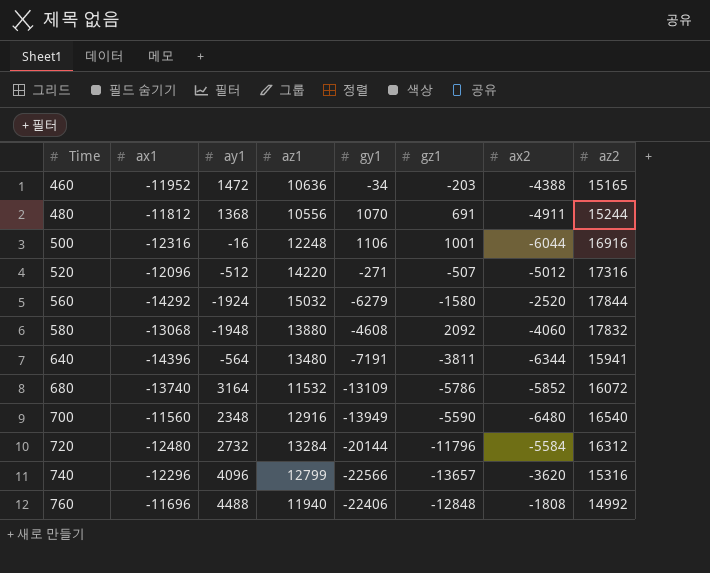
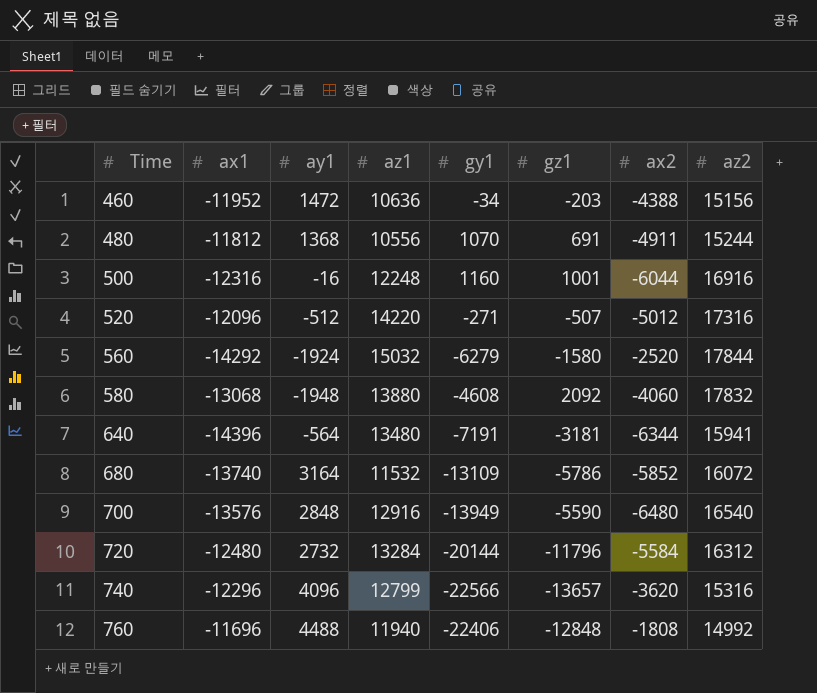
460 | az2: 15165 -> 15156
500 | gy1: 1106 -> 1160
640 | gz1: -3811 -> -3181
700 | ax1: -11560 -> -13576
700 | ay1: 2348 -> 2848

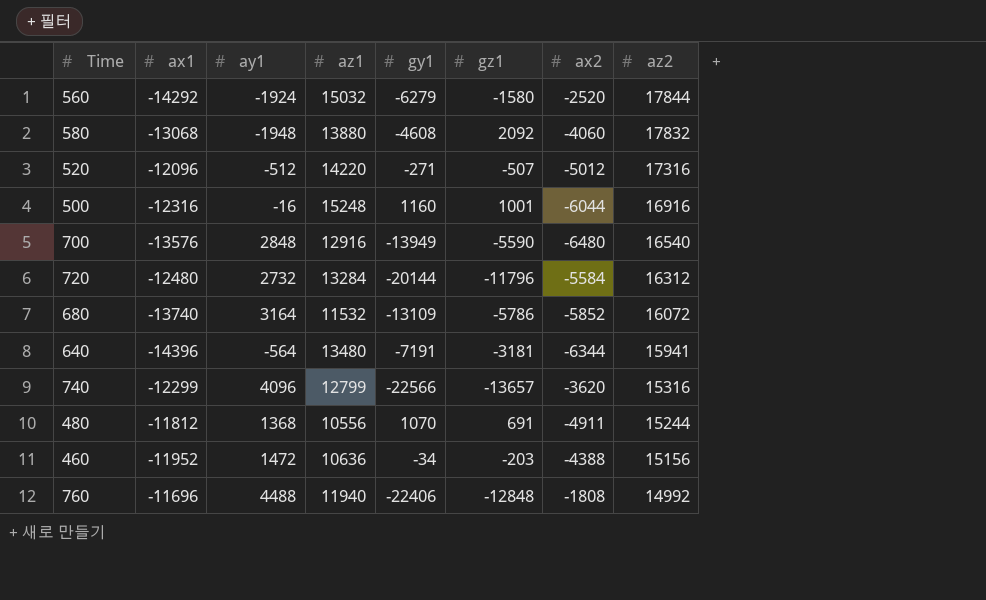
row order: Time ascending -> az2 descending
500 | az1: 12248 -> 15248
740 | ax1: -12296 -> -12299

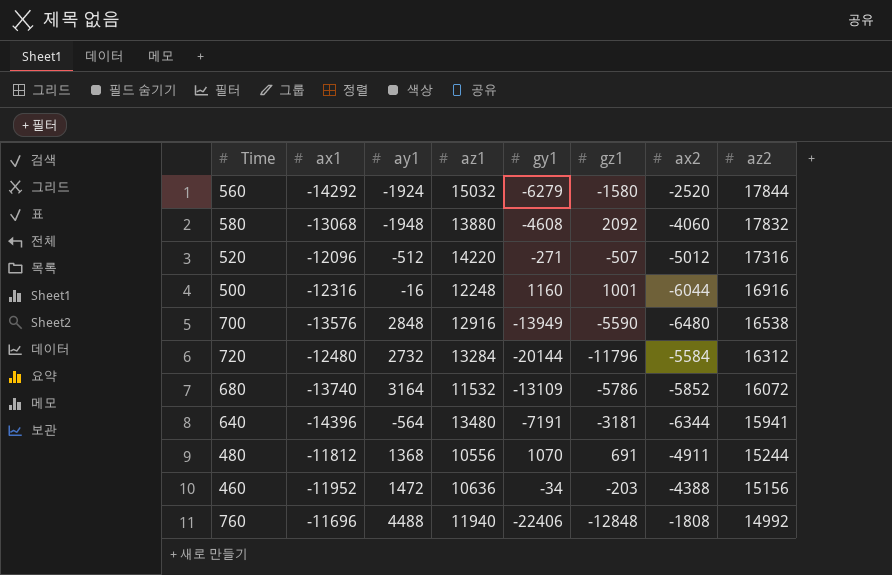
row 740: -12299 | 4096 | 12799 | -22566 | -13657 | -3620 | 15316 -> none
500 | az1: 15248 -> 12248
700 | az2: 16540 -> 16538

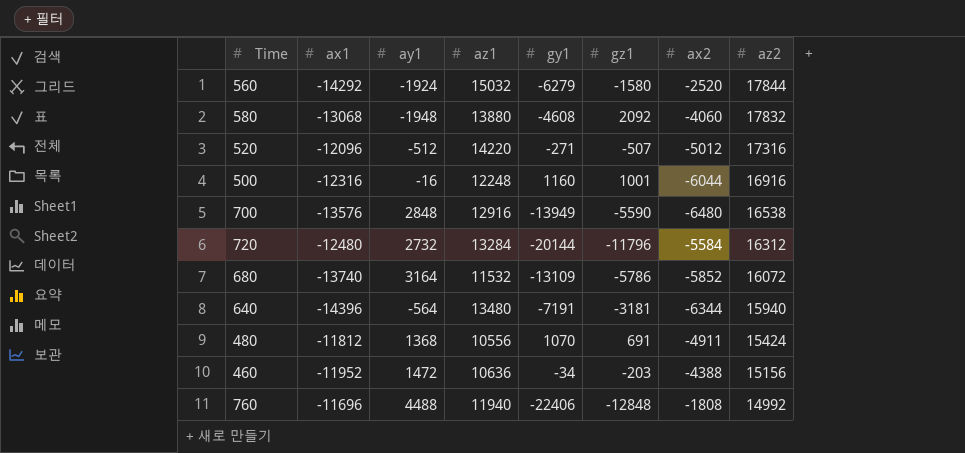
640 | az2: 15941 -> 15940
480 | az2: 15244 -> 15424

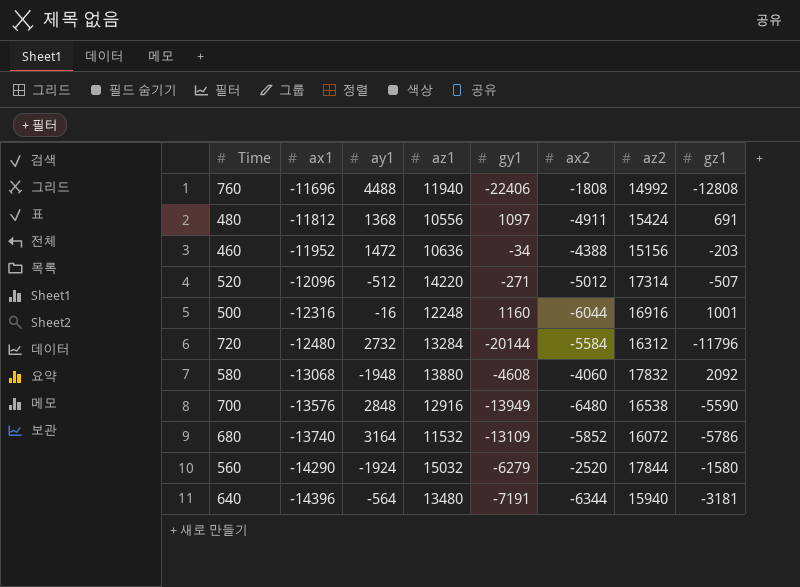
row order: az2 descending -> ax1 descending
column gz1 | position: 6 -> 8
760 | gz1: -12848 -> -12808
480 | gy1: 1070 -> 1097
520 | az2: 17316 -> 17314
560 | ax1: -14292 -> -14290

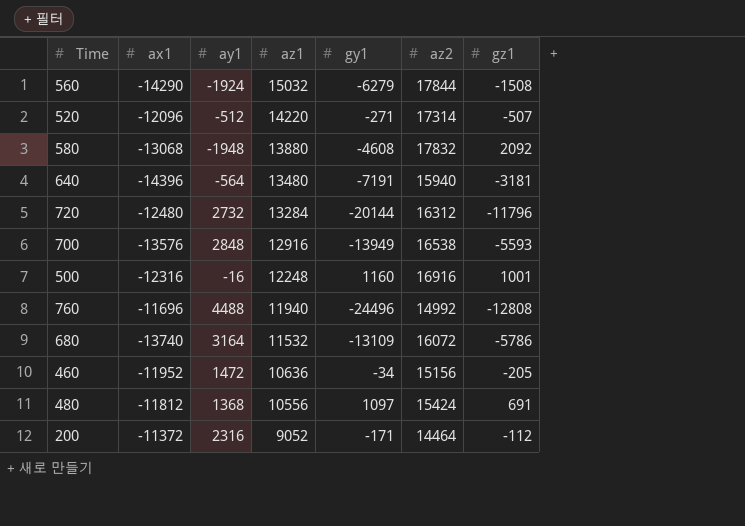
row order: ax1 descending -> az1 descending
column ax2 | position: 6 -> none
560 | gz1: -1580 -> -1508
700 | gz1: -5590 -> -5593
760 | gy1: -22406 -> -24496
460 | gz1: -203 -> -205
row 200: none -> -11372 | 2316 | 9052 | -171 | 14464 | -112

